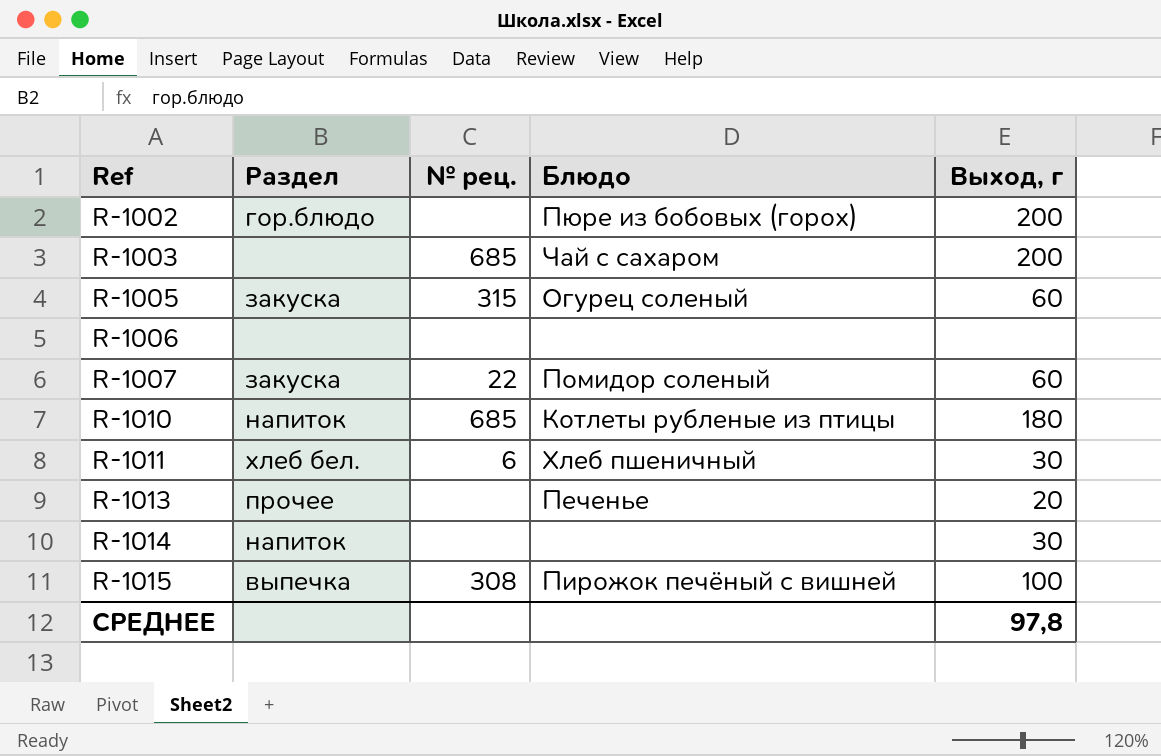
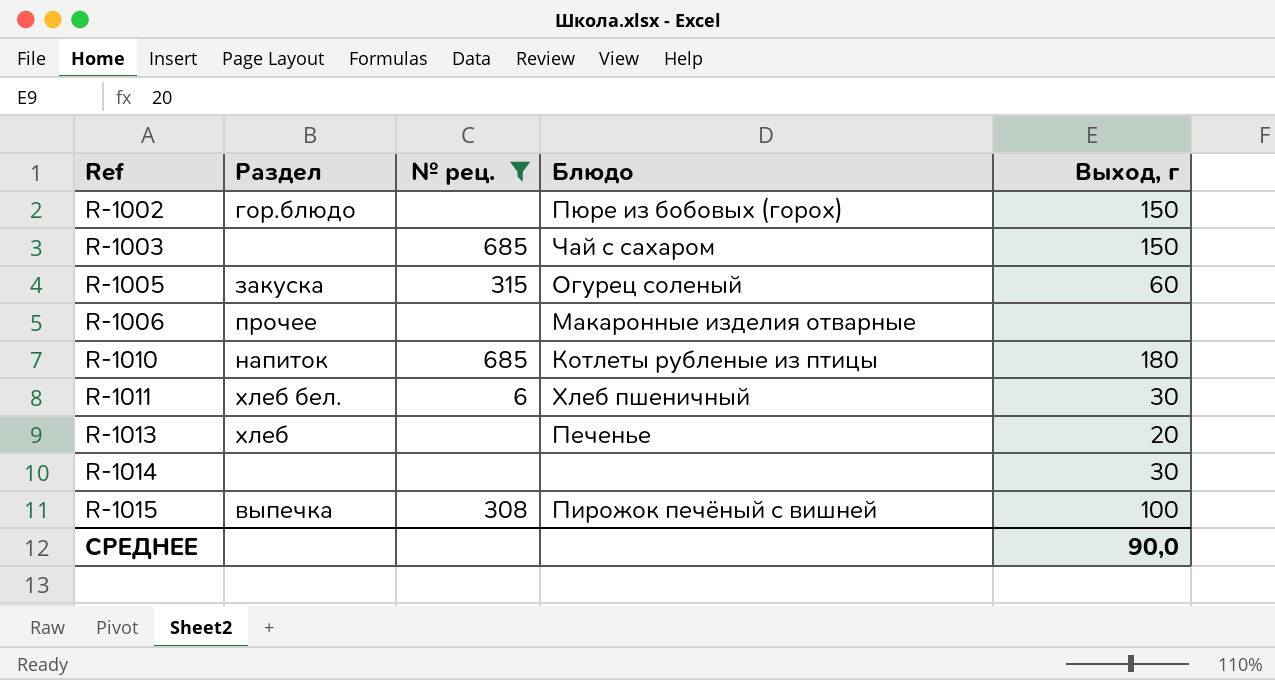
filter: none -> № рец. != 22
R-1002 | Выход, г: 200 -> 150
R-1003 | Выход, г: 200 -> 150
R-1006 | Раздел: none -> прочее
R-1006 | Блюдо: none -> Макаронные изделия отварные
R-1013 | Раздел: прочее -> хлеб
R-1014 | Раздел: напиток -> none
СРЕДНЕЕ | Выход, г: 97,8 -> 90,0

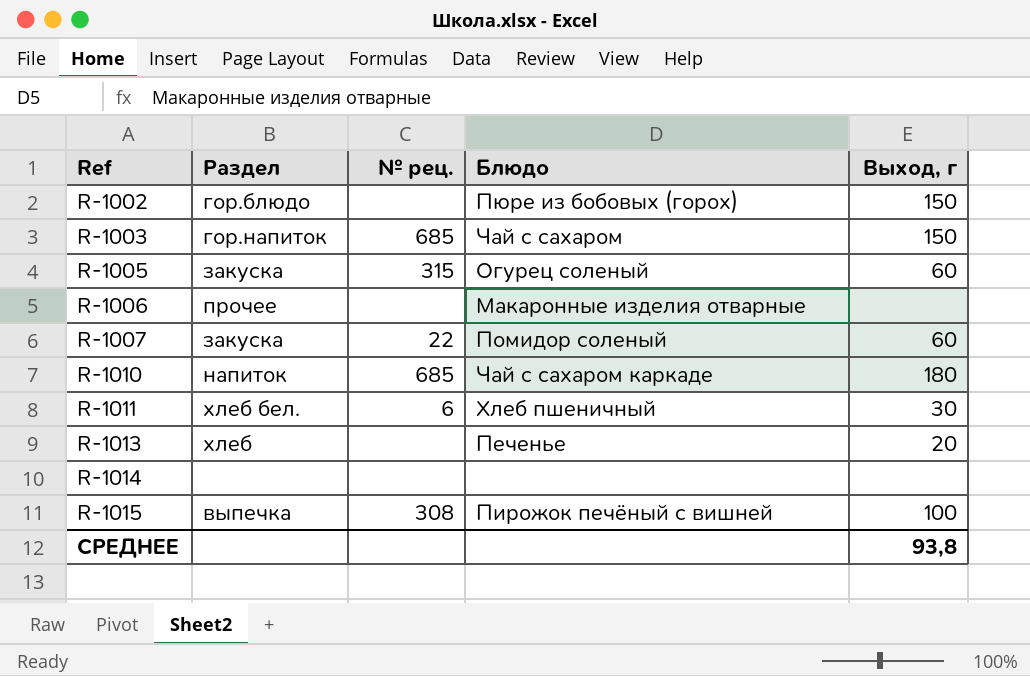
filter: № рец. != 22 -> none
R-1003 | Раздел: none -> гор.напиток
R-1010 | Блюдо: Котлеты рубленые из птицы -> Чай с сахаром каркаде
R-1014 | Выход, г: 30 -> none
СРЕДНЕЕ | Выход, г: 90,0 -> 93,8

